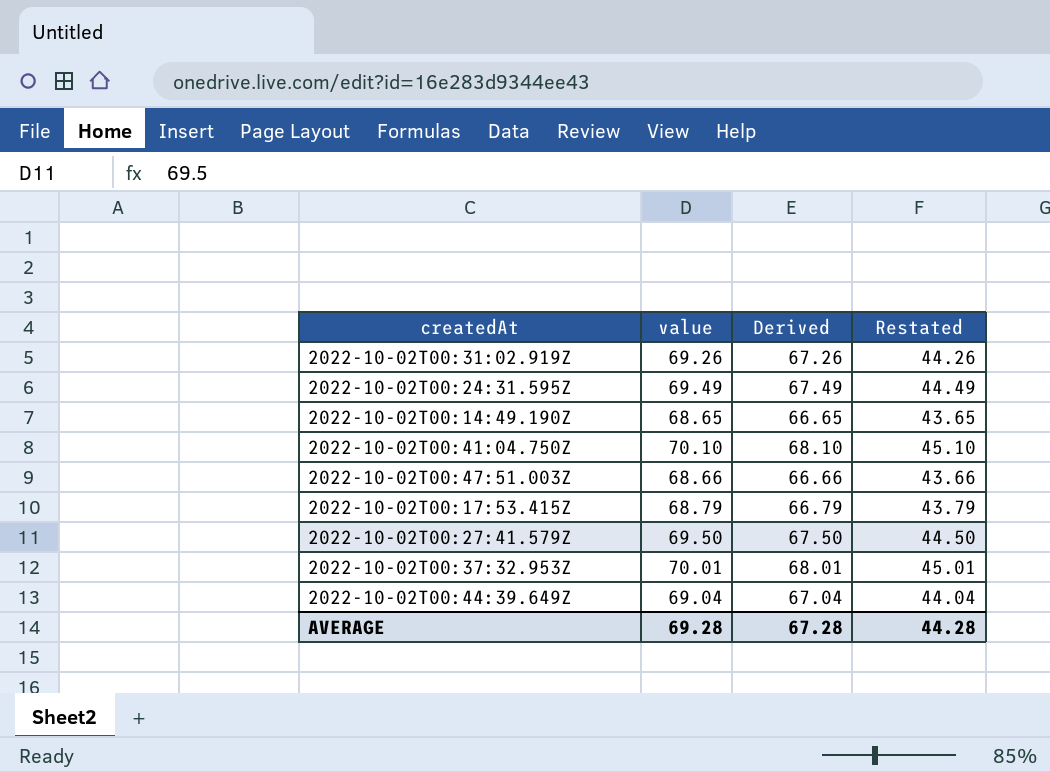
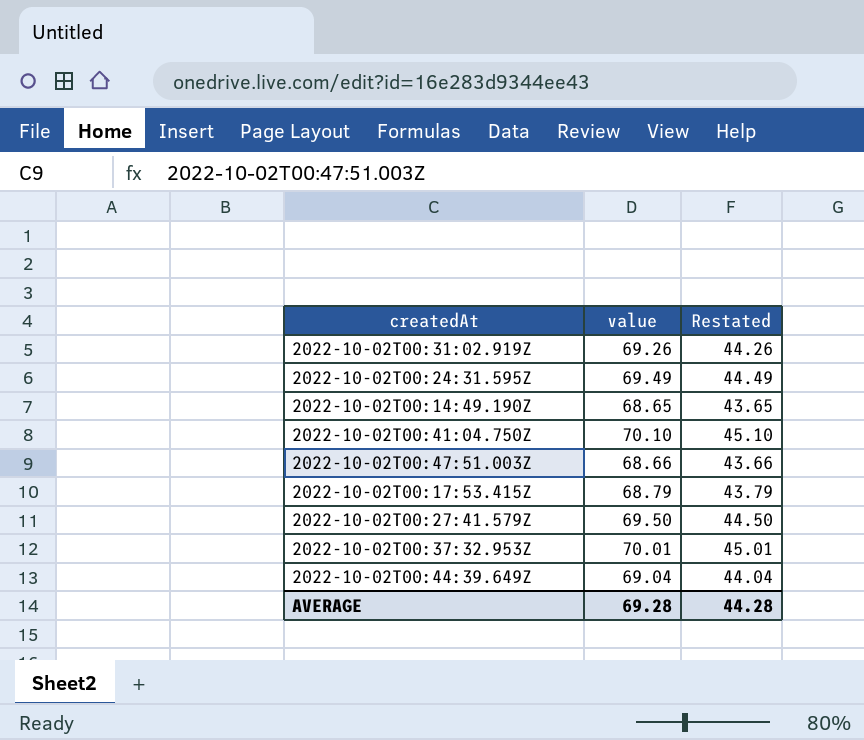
column Derived | formula: [value] - 2 -> none

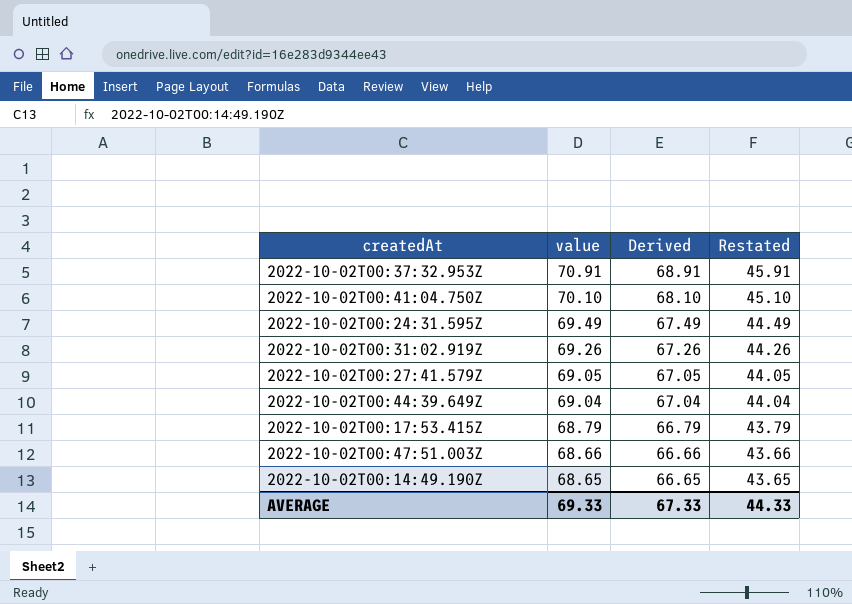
row order: none -> value descending
column Derived | formula: none -> [value] - 2
2022-10-02T00:37:32.953Z | value: 70.01 -> 70.91
2022-10-02T00:37:32.953Z | Restated: 45.01 -> 45.91
2022-10-02T00:27:41.579Z | value: 69.50 -> 69.05
2022-10-02T00:27:41.579Z | Restated: 44.50 -> 44.05
AVERAGE | value: 69.28 -> 69.33
AVERAGE | Restated: 44.28 -> 44.33

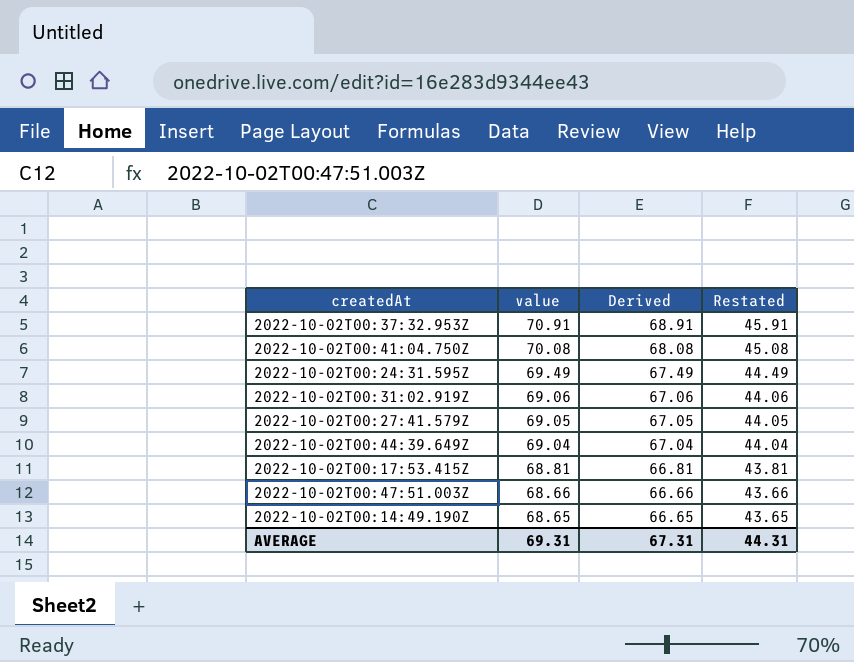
2022-10-02T00:41:04.750Z | value: 70.10 -> 70.08
2022-10-02T00:41:04.750Z | Derived: 68.10 -> 68.08
2022-10-02T00:41:04.750Z | Restated: 45.10 -> 45.08
2022-10-02T00:31:02.919Z | value: 69.26 -> 69.06
2022-10-02T00:31:02.919Z | Derived: 67.26 -> 67.06
2022-10-02T00:31:02.919Z | Restated: 44.26 -> 44.06
2022-10-02T00:17:53.415Z | value: 68.79 -> 68.81
2022-10-02T00:17:53.415Z | Derived: 66.79 -> 66.81
2022-10-02T00:17:53.415Z | Restated: 43.79 -> 43.81
AVERAGE | value: 69.33 -> 69.31
AVERAGE | Derived: 67.33 -> 67.31
AVERAGE | Restated: 44.33 -> 44.31

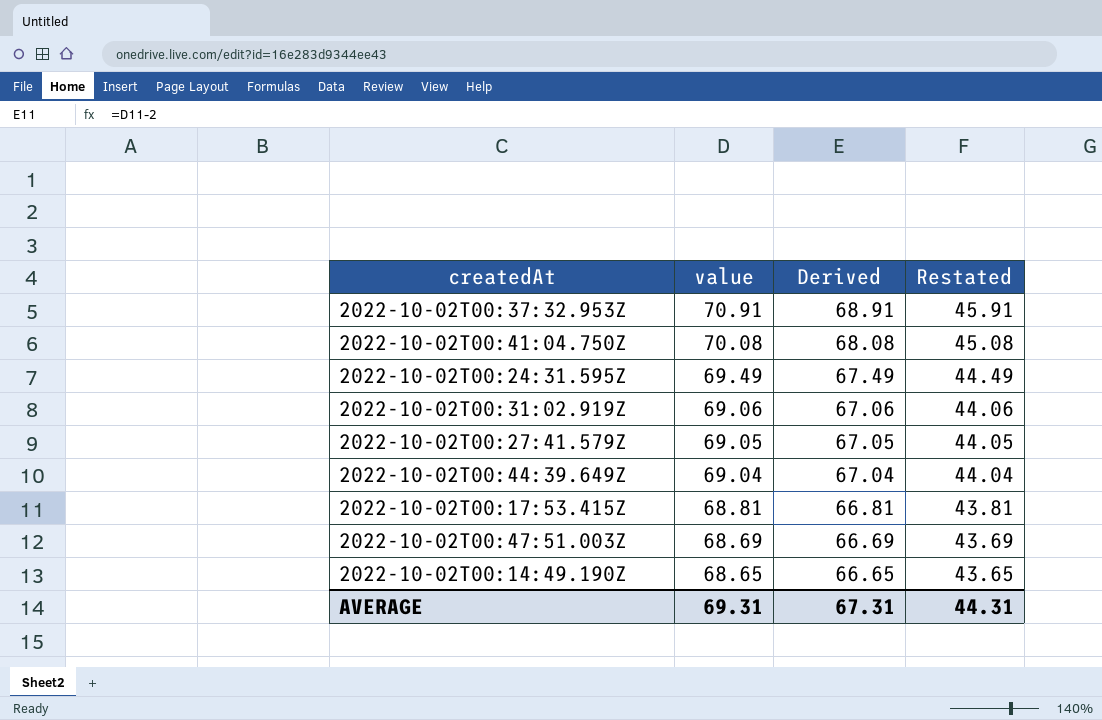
2022-10-02T00:47:51.003Z | value: 68.66 -> 68.69
2022-10-02T00:47:51.003Z | Derived: 66.66 -> 66.69
2022-10-02T00:47:51.003Z | Restated: 43.66 -> 43.69

